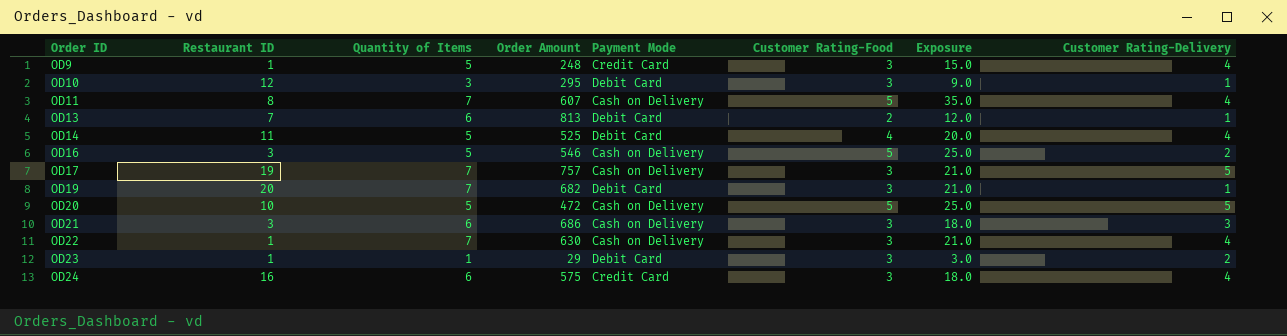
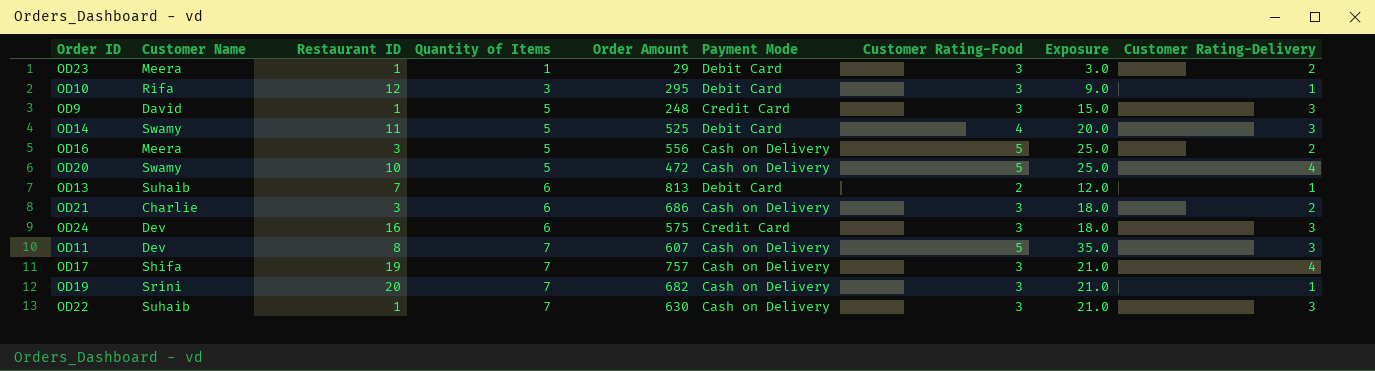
row order: Order ID ascending -> Quantity of Items ascending
column Customer Name | position: none -> 2
OD9 | Customer Rating-Delivery: 4 -> 3
OD14 | Customer Rating-Delivery: 4 -> 3
OD16 | Order Amount: 546 -> 556
OD20 | Customer Rating-Delivery: 5 -> 4
OD21 | Customer Rating-Delivery: 3 -> 2
OD24 | Customer Rating-Delivery: 4 -> 3
OD11 | Customer Rating-Delivery: 4 -> 3
OD17 | Customer Rating-Delivery: 5 -> 4
OD19 | Payment Mode: Debit Card -> Cash on Delivery
OD22 | Customer Rating-Delivery: 4 -> 3

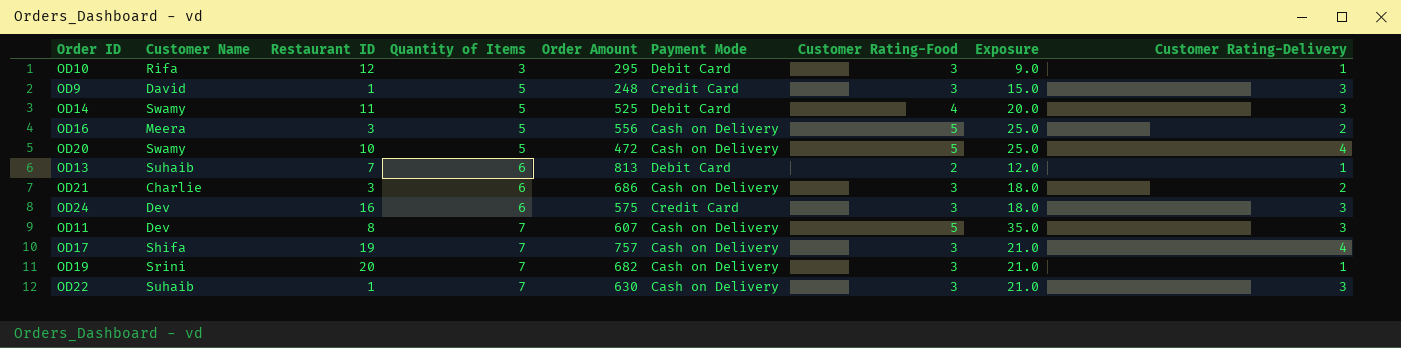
row OD23: Meera | 1 | 1 | 29 | Debit Card | 3 | 3.0 | 2 -> none

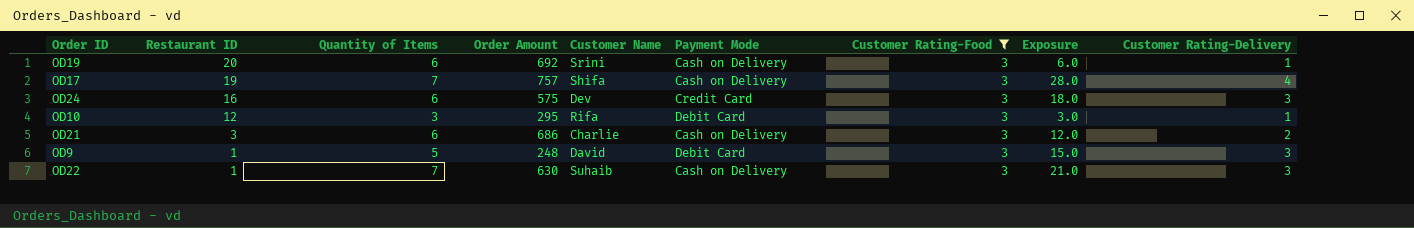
filter: none -> Customer Rating-Food = 3
row order: Quantity of Items ascending -> Restaurant ID descending
column Customer Name | position: 2 -> 5
column Exposure | formula: [Quantity of Items] * [Customer Rating-Food] -> [Quantity of Items] * [Customer Rating-Delivery]
OD19 | Quantity of Items: 7 -> 6
OD19 | Order Amount: 682 -> 692
OD9 | Payment Mode: Credit Card -> Debit Card

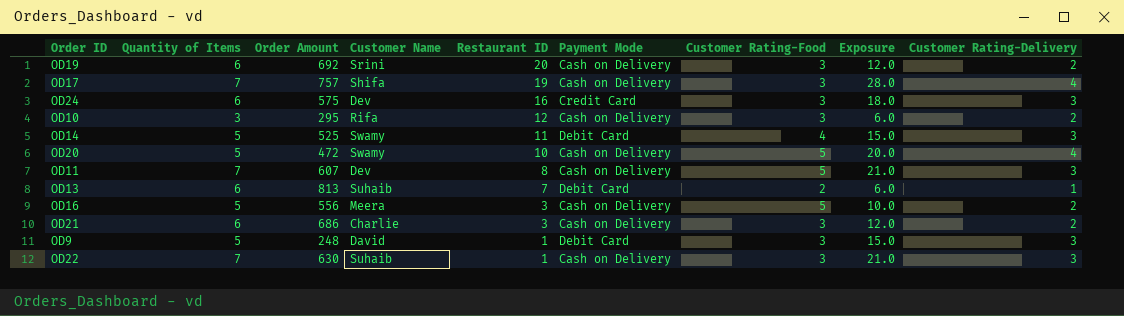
filter: Customer Rating-Food = 3 -> none
column Restaurant ID | position: 2 -> 5
OD19 | Exposure: 6.0 -> 12.0
OD19 | Customer Rating-Delivery: 1 -> 2
OD10 | Payment Mode: Debit Card -> Cash on Delivery
OD10 | Exposure: 3.0 -> 6.0
OD10 | Customer Rating-Delivery: 1 -> 2

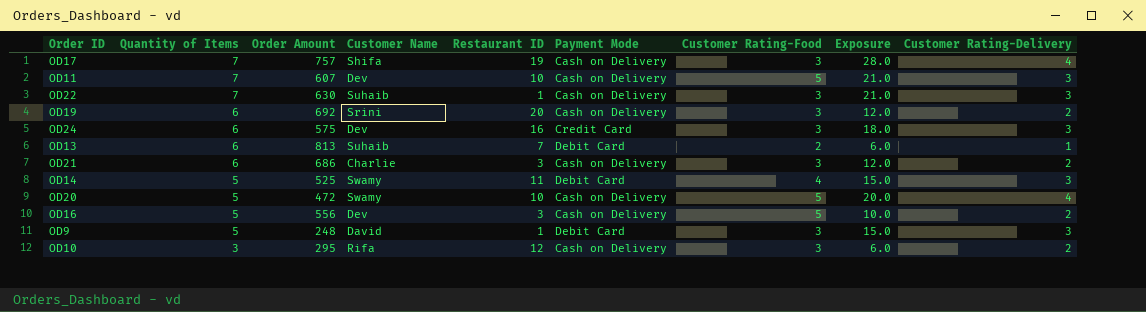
row order: Restaurant ID descending -> Quantity of Items descending
OD11 | Restaurant ID: 8 -> 10
OD16 | Customer Name: Meera -> Dev

